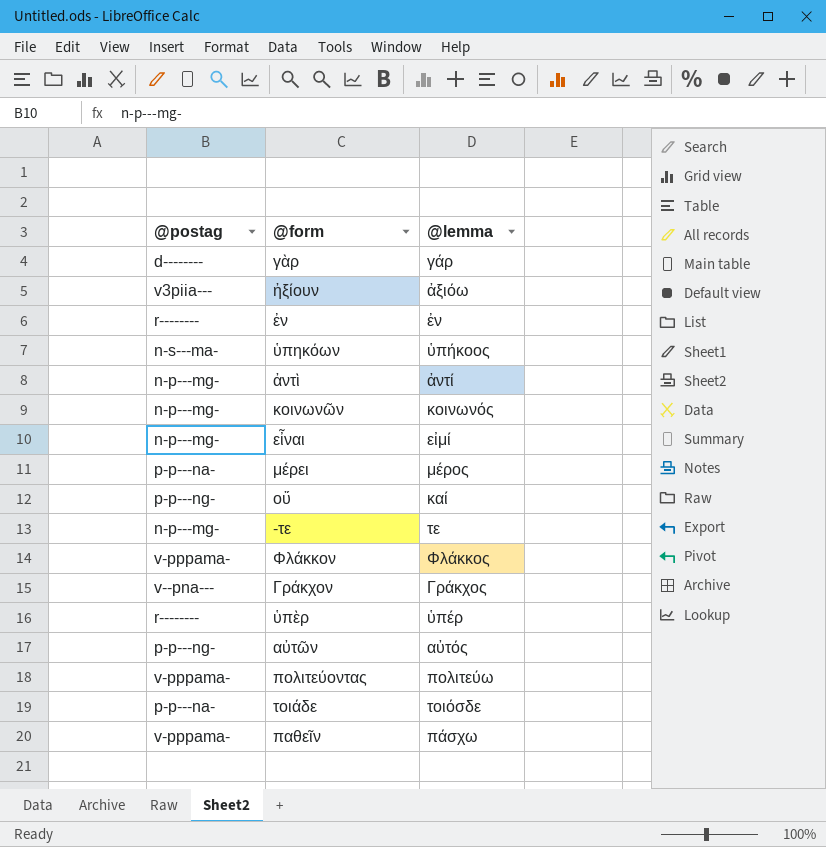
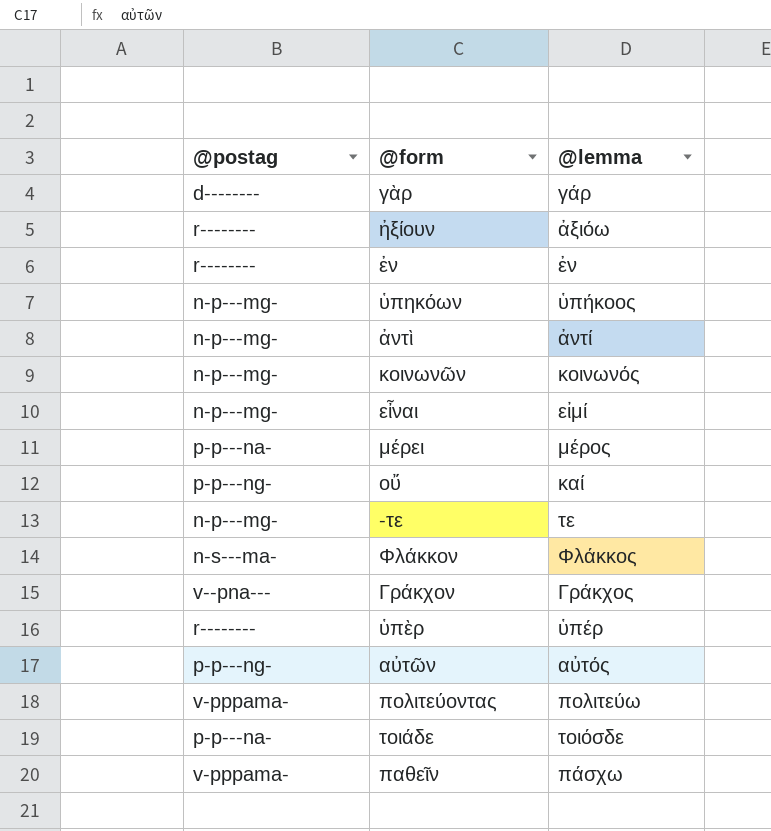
ἠξίουν | @postag: v3piia--- -> r--------
ὑπηκόων | @postag: n-s---ma- -> n-p---mg-
Φλάκκον | @postag: v-pppama- -> n-s---ma-

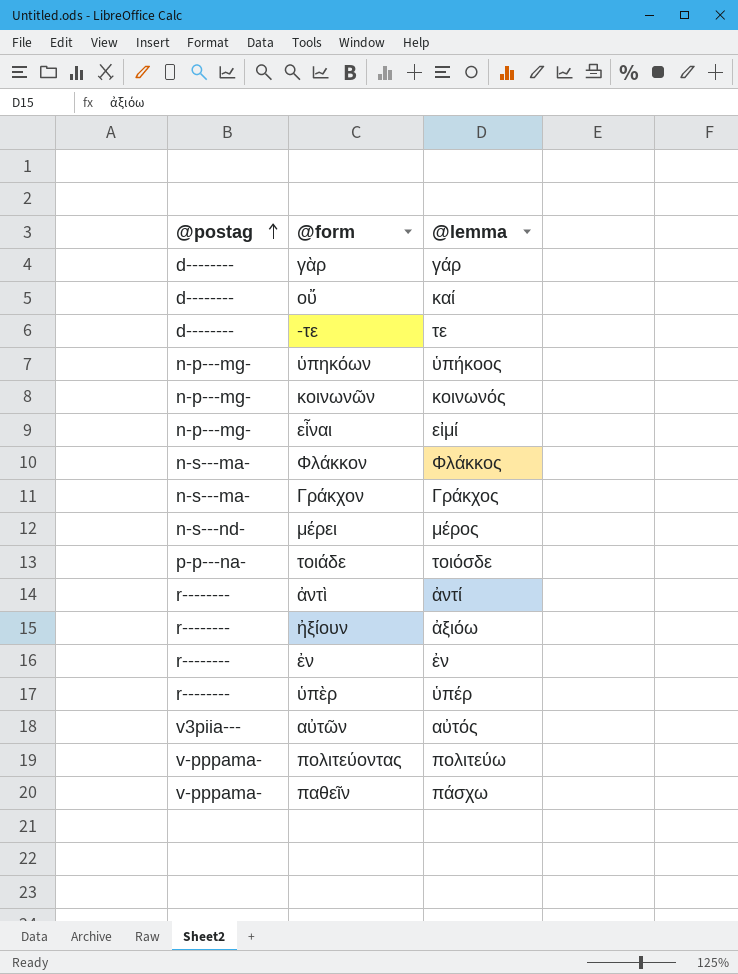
row order: none -> @postag ascending
οὔ | @postag: p-p---ng- -> d--------
-τε | @postag: n-p---mg- -> d--------
Γράκχον | @postag: v--pna--- -> n-s---ma-
μέρει | @postag: p-p---na- -> n-s---nd-
ἀντὶ | @postag: n-p---mg- -> r--------
αὐτῶν | @postag: p-p---ng- -> v3piia---

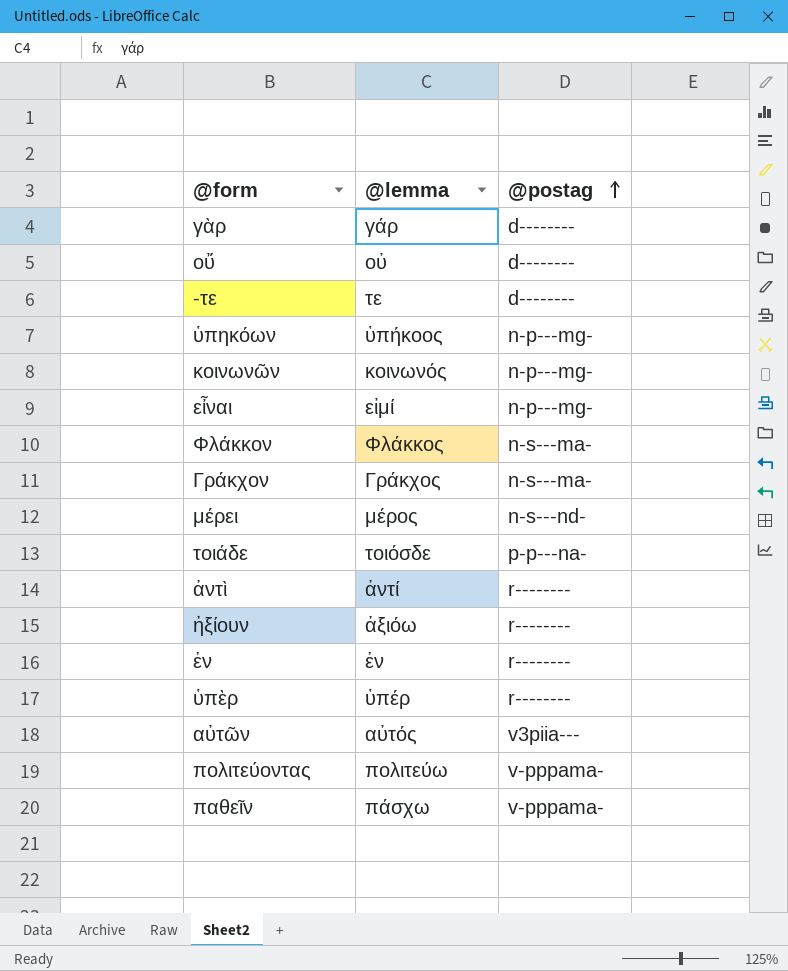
column @postag | position: 1 -> 3
οὔ | @lemma: καί -> οὐ

